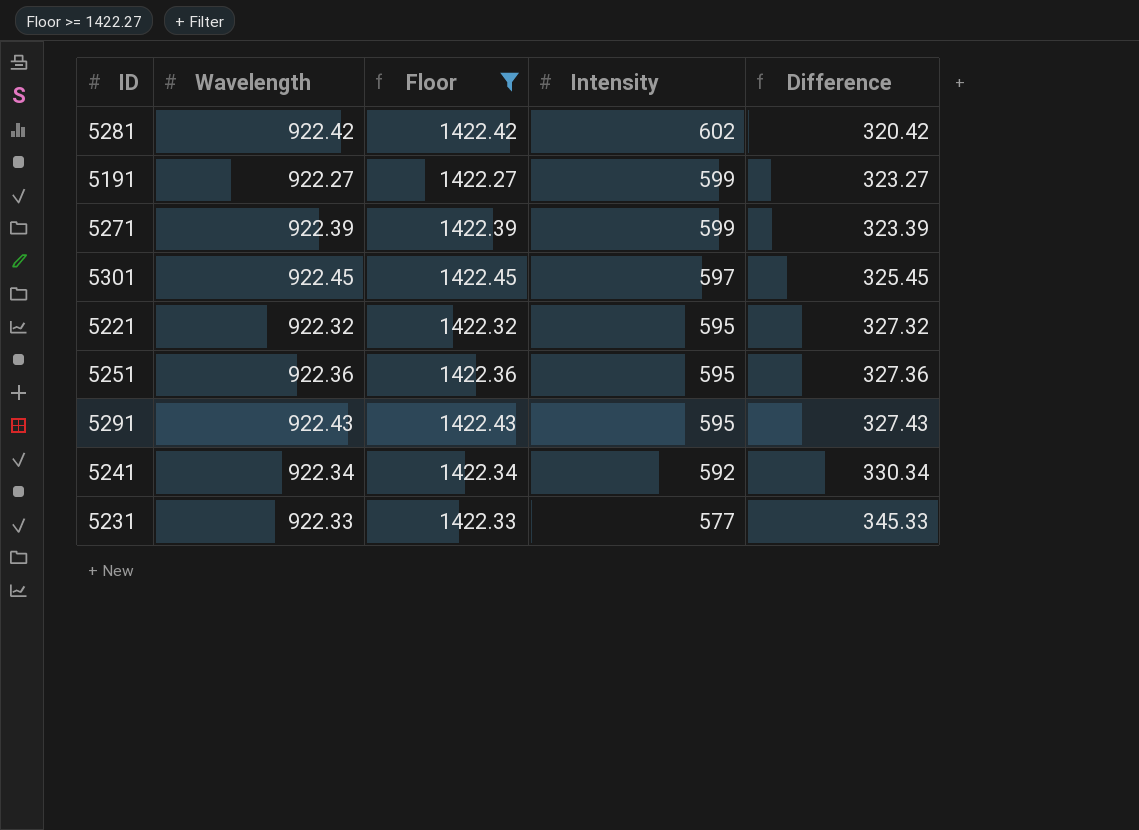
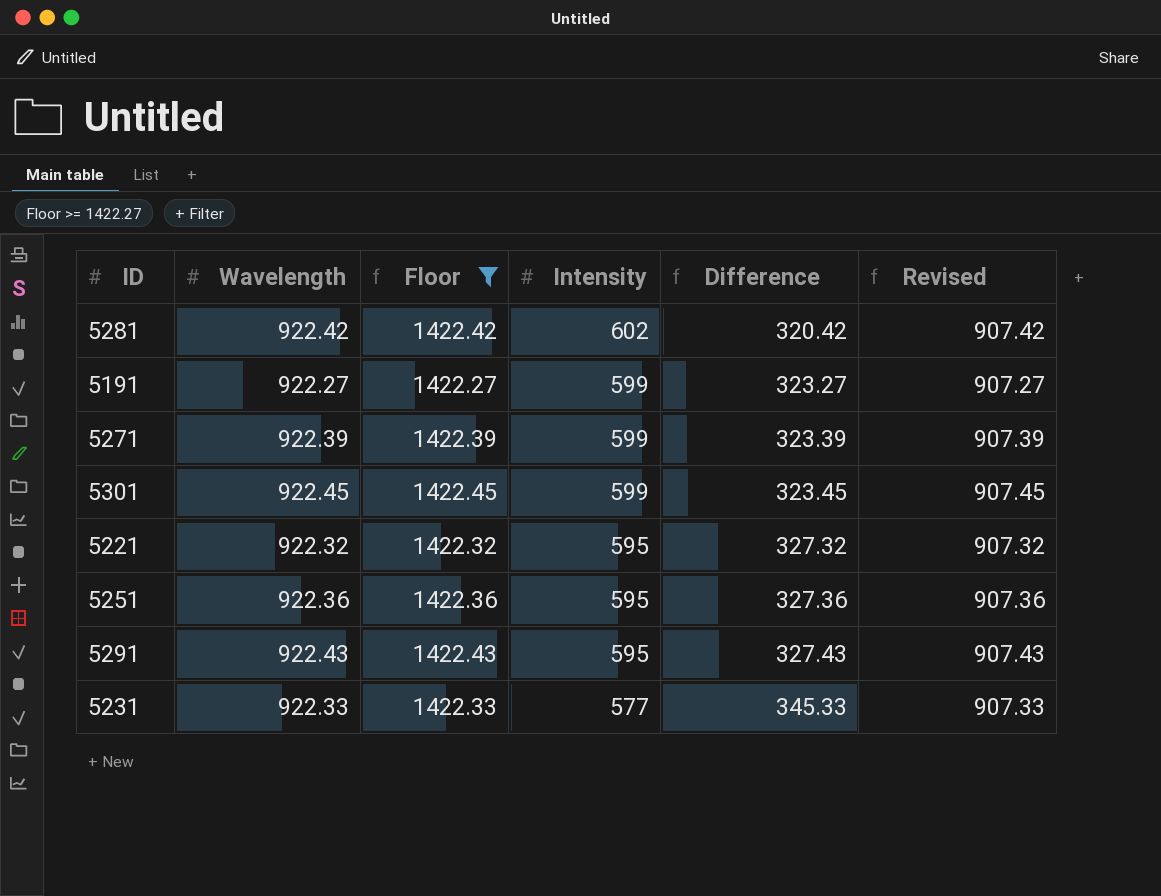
column Revised | formula: none -> [Wavelength] - 15
row 5241: 922.34 | 1422.34 | 592 | 330.34 -> none
5301 | Intensity: 597 -> 599
5301 | Difference: 325.45 -> 323.45

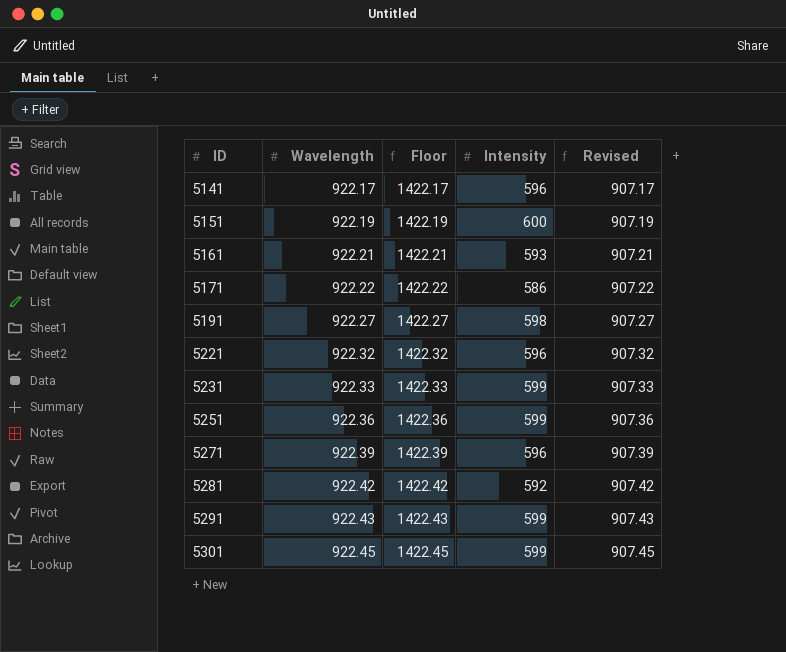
filter: Floor >= 1422.27 -> none
row order: Intensity descending -> ID ascending
column Difference | formula: [Wavelength] - [Intensity] -> none
5191 | Intensity: 599 -> 598
5221 | Intensity: 595 -> 596
5231 | Intensity: 577 -> 599
5251 | Intensity: 595 -> 599
5271 | Intensity: 599 -> 596
5281 | Intensity: 602 -> 592
5291 | Intensity: 595 -> 599

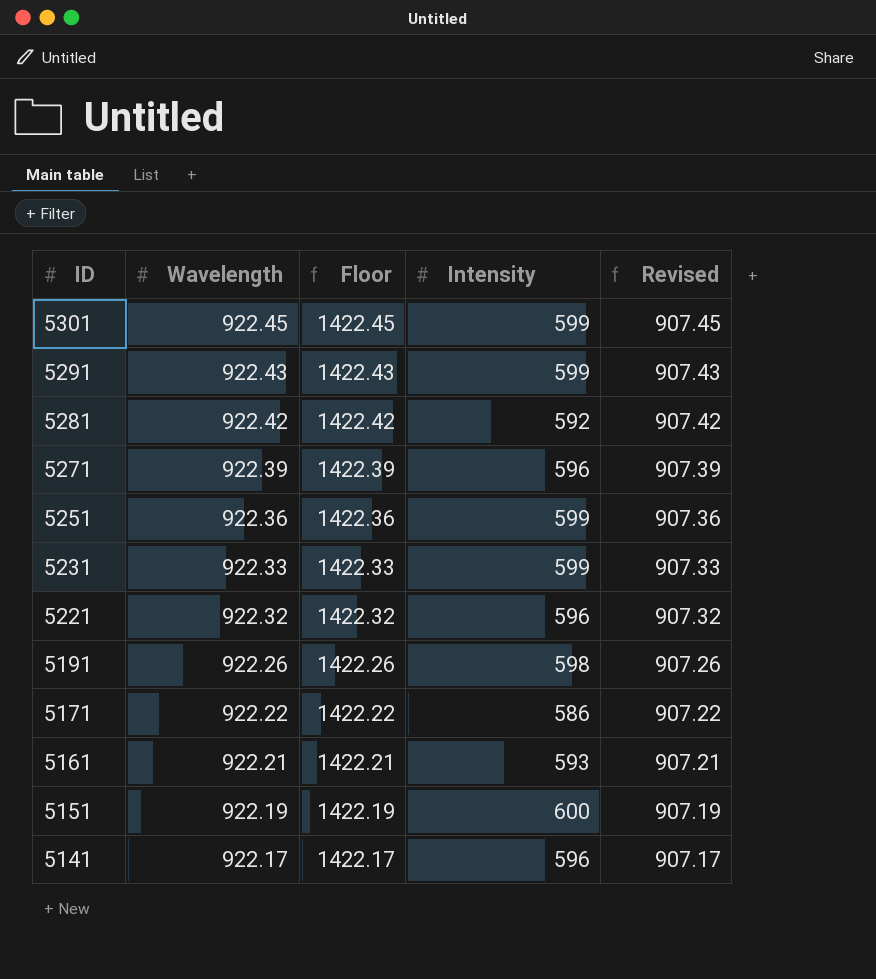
row order: ID ascending -> ID descending
5191 | Wavelength: 922.27 -> 922.26
5191 | Floor: 1422.27 -> 1422.26
5191 | Revised: 907.27 -> 907.26

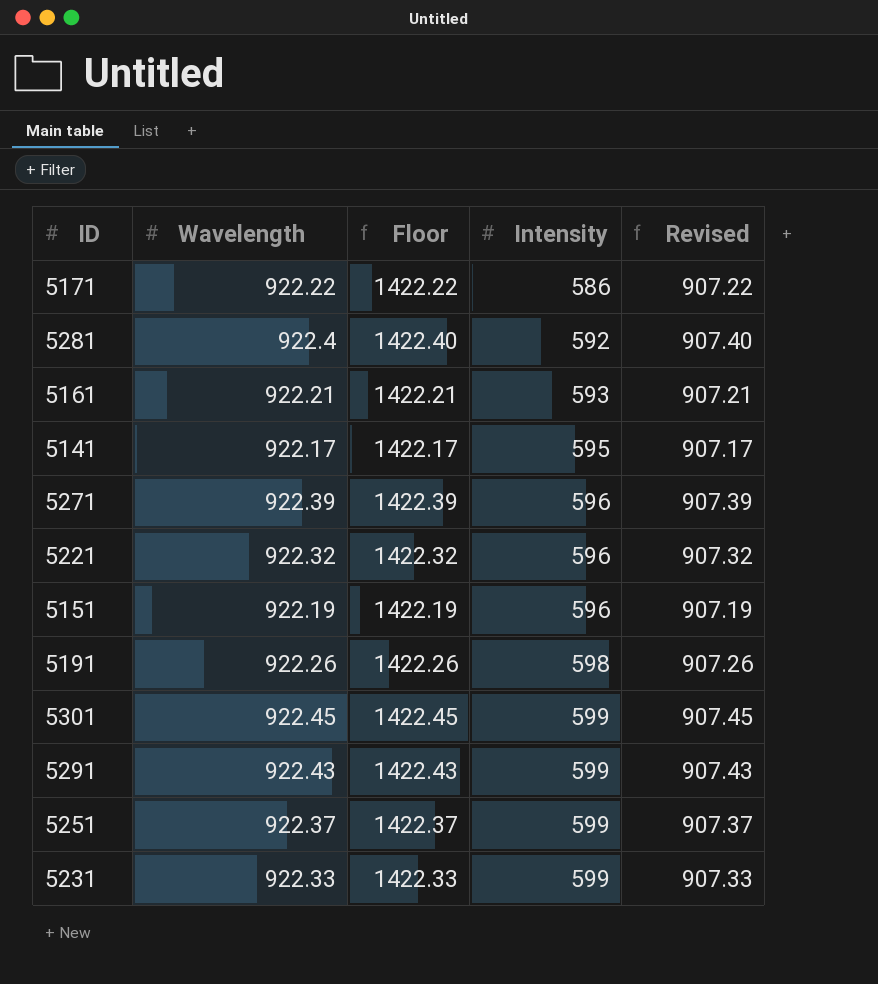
row order: ID descending -> Intensity ascending
5281 | Wavelength: 922.42 -> 922.4
5281 | Floor: 1422.42 -> 1422.40
5281 | Revised: 907.42 -> 907.40
5141 | Intensity: 596 -> 595
5151 | Intensity: 600 -> 596
5251 | Wavelength: 922.36 -> 922.37
5251 | Floor: 1422.36 -> 1422.37
5251 | Revised: 907.36 -> 907.37

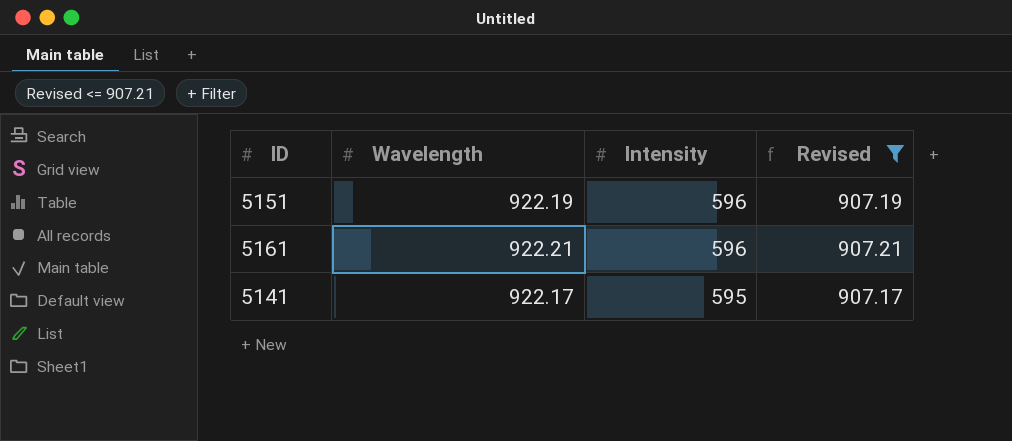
filter: none -> Revised <= 907.21
row order: Intensity ascending -> Intensity descending
column Floor | formula: [Wavelength] + 500 -> none
5161 | Intensity: 593 -> 596

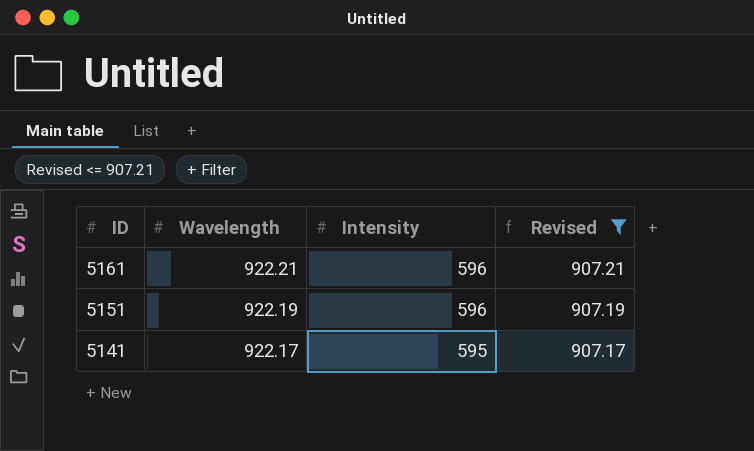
row order: Intensity descending -> ID descending

